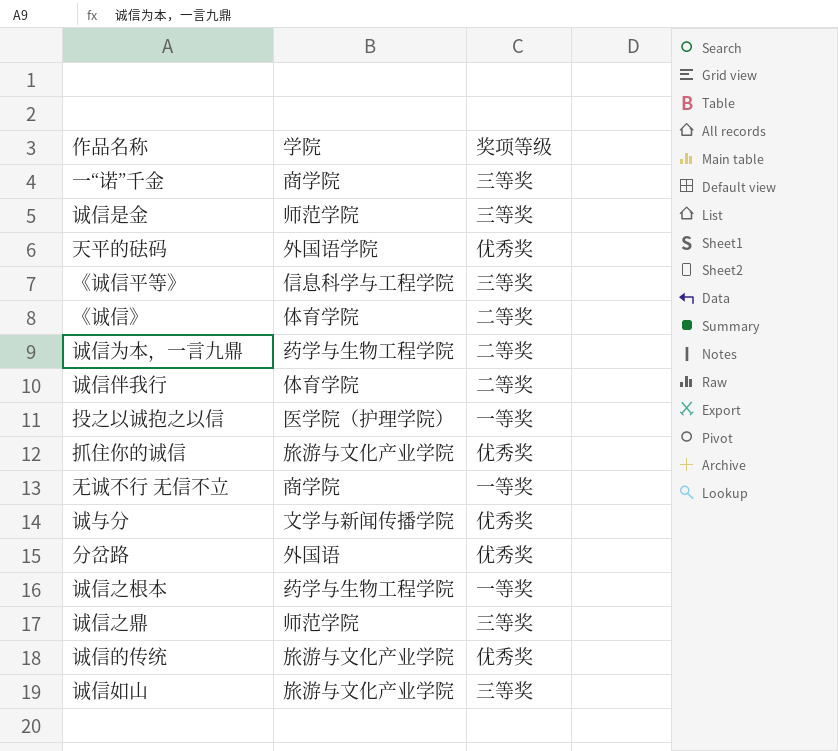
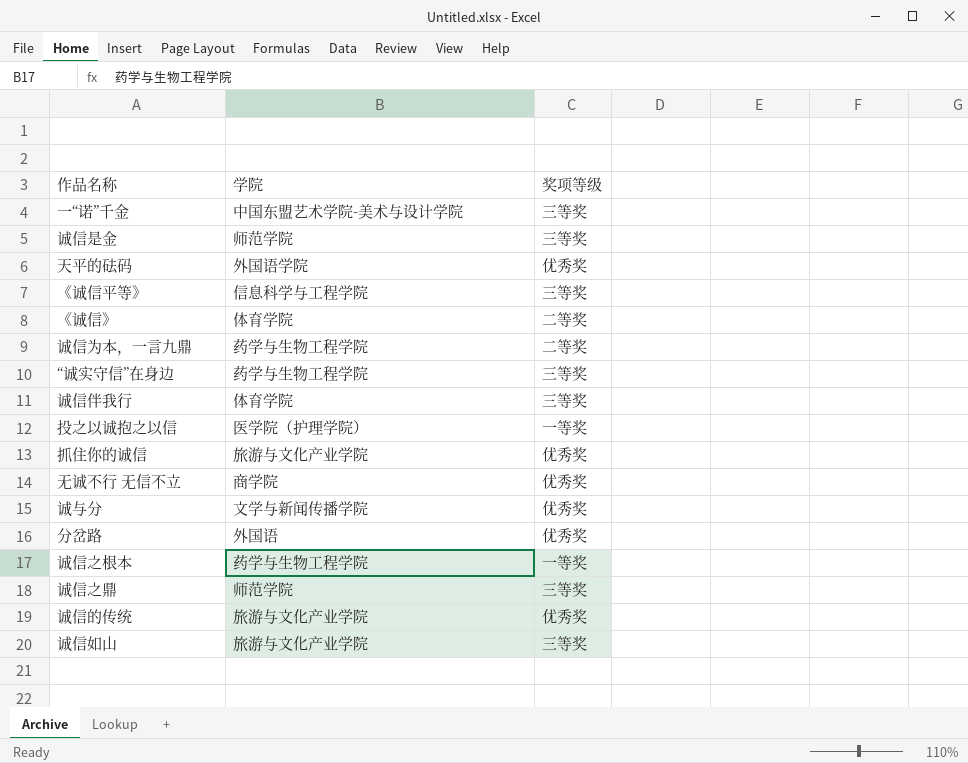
一“诺”千金 | 学院: 商学院 -> 中国东盟艺术学院-美术与设计学院
row “诚实守信”在身边: none -> 药学与生物工程学院 | 三等奖
诚信伴我行 | 奖项等级: 二等奖 -> 三等奖
无诚不行 无信不立 | 奖项等级: 一等奖 -> 优秀奖

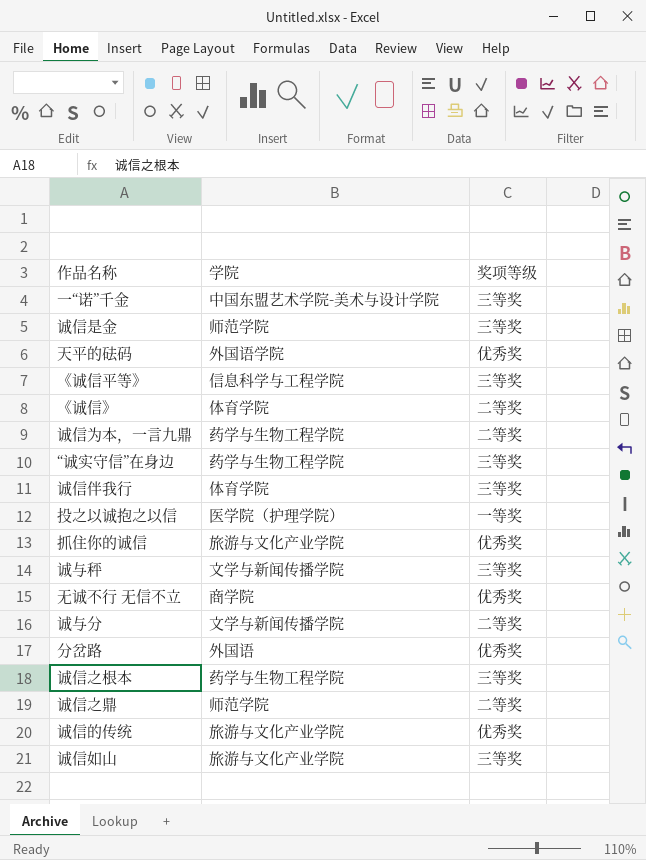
row 诚与秤: none -> 文学与新闻传播学院 | 三等奖
诚与分 | 奖项等级: 优秀奖 -> 二等奖
诚信之根本 | 奖项等级: 一等奖 -> 三等奖
诚信之鼎 | 奖项等级: 三等奖 -> 二等奖

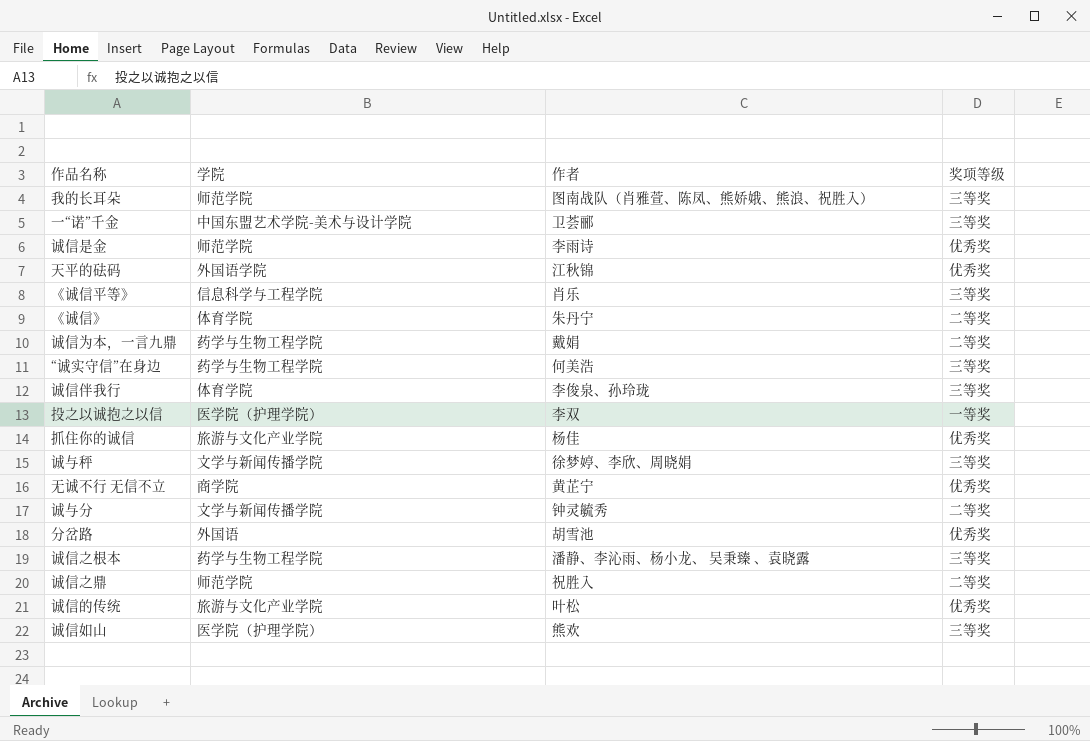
column 作者 | position: none -> 3
row 我的长耳朵: none -> 师范学院 | 图南战队（肖雅萱、陈凤、熊娇娥、熊浪、祝胜入） | 三等奖
诚信是金 | 奖项等级: 三等奖 -> 优秀奖
诚信如山 | 学院: 旅游与文化产业学院 -> 医学院（护理学院）

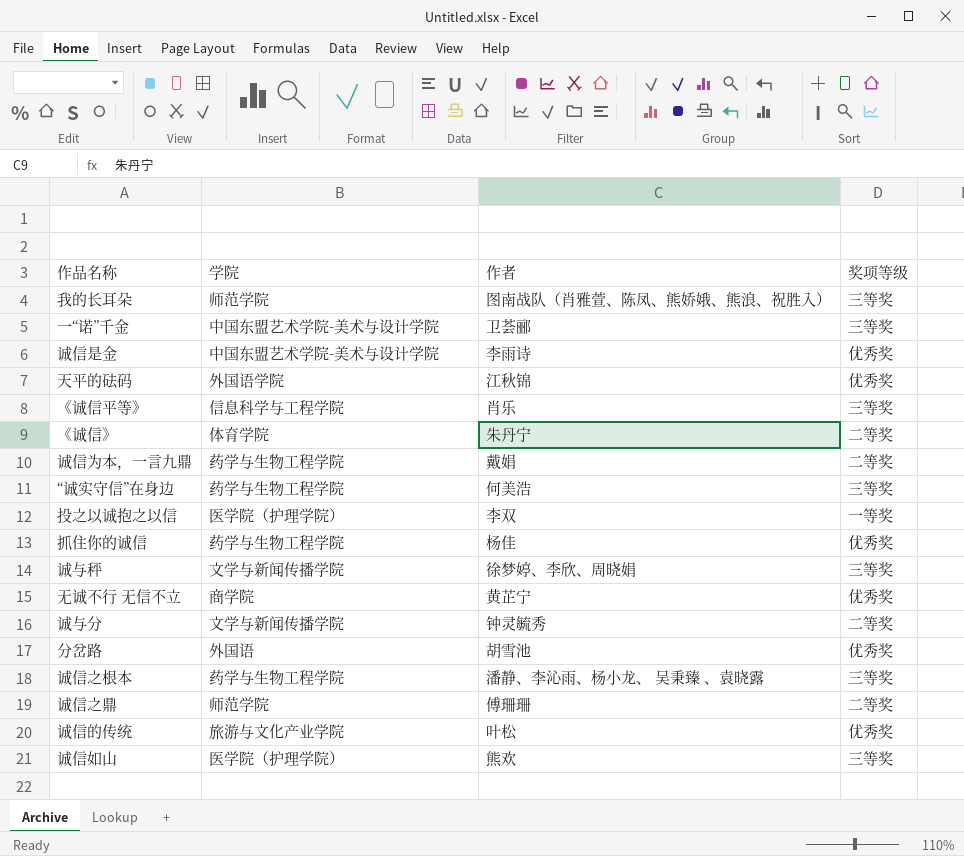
row 诚信伴我行: 体育学院 | 李俊泉、孙玲珑 | 三等奖 -> none
诚信是金 | 学院: 师范学院 -> 中国东盟艺术学院-美术与设计学院
抓住你的诚信 | 学院: 旅游与文化产业学院 -> 药学与生物工程学院
诚信之鼎 | 作者: 祝胜入 -> 傅珊珊

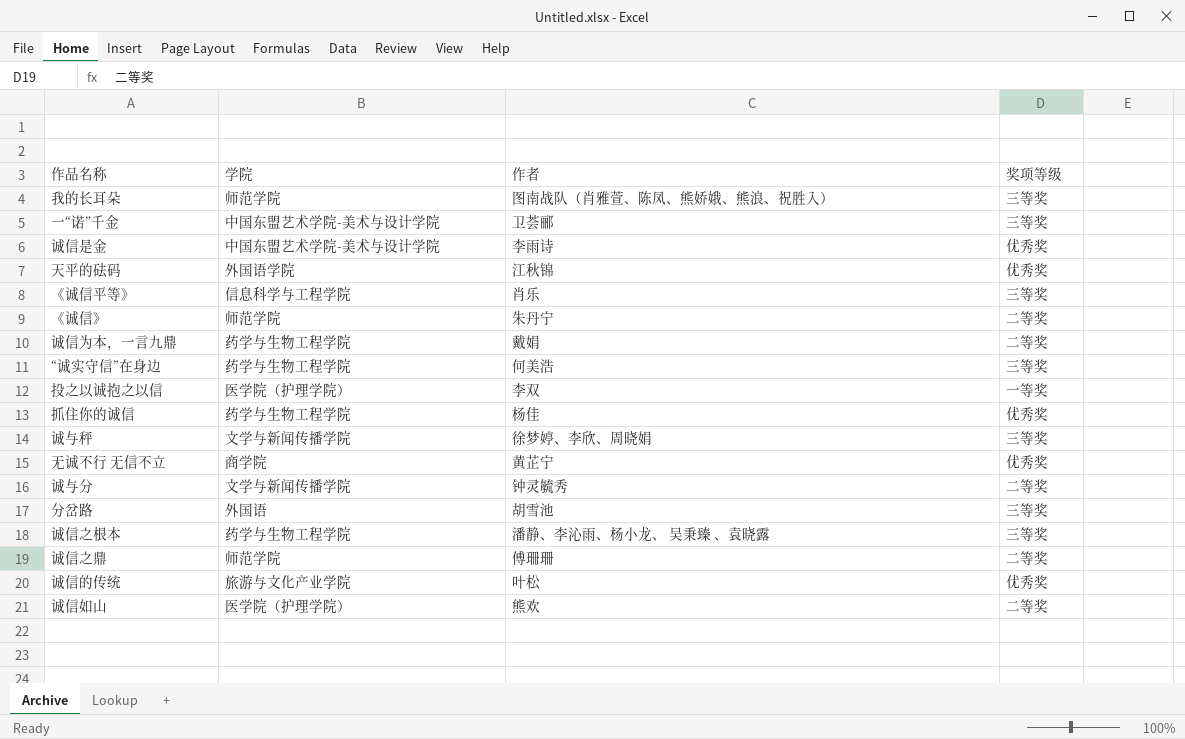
《诚信》 | 学院: 体育学院 -> 师范学院
分岔路 | 奖项等级: 优秀奖 -> 三等奖
诚信如山 | 奖项等级: 三等奖 -> 二等奖

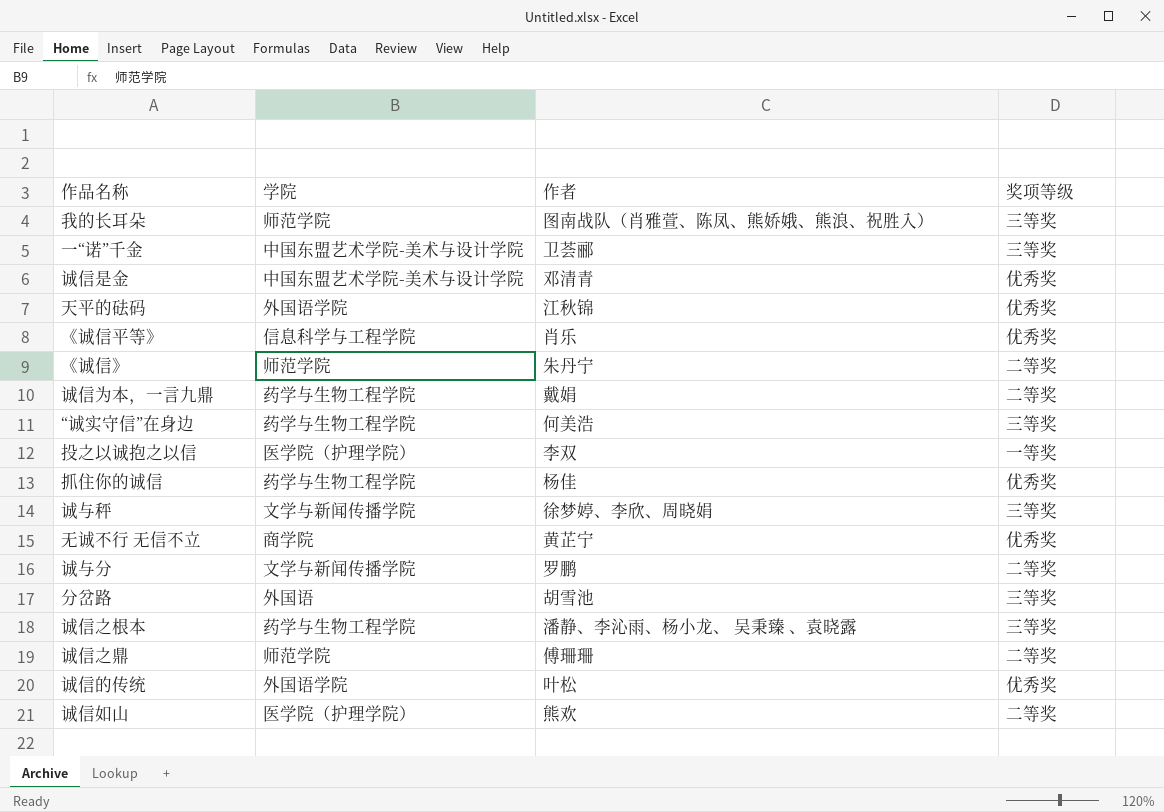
诚信是金 | 作者: 李雨诗 -> 邓清青
《诚信平等》 | 奖项等级: 三等奖 -> 优秀奖
诚与分 | 作者: 钟灵毓秀 -> 罗鹏
诚信的传统 | 学院: 旅游与文化产业学院 -> 外国语学院

